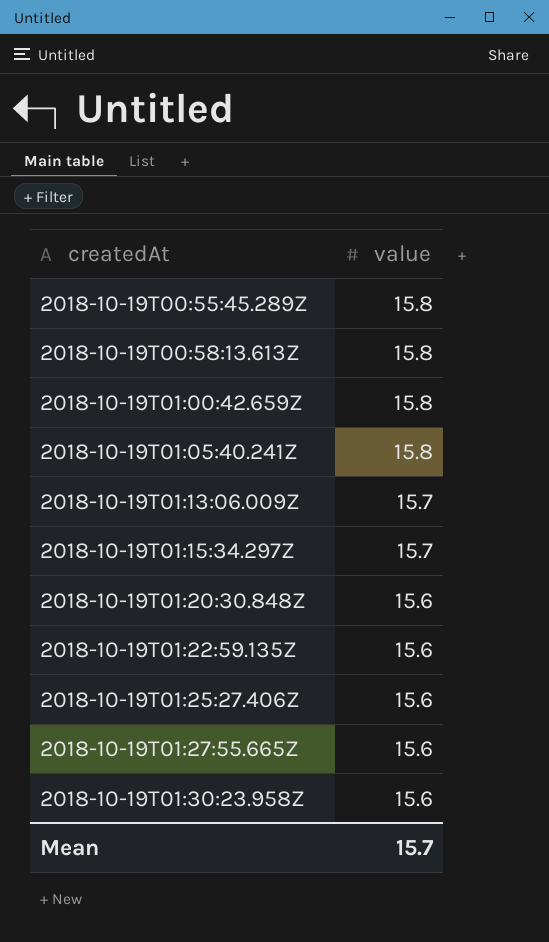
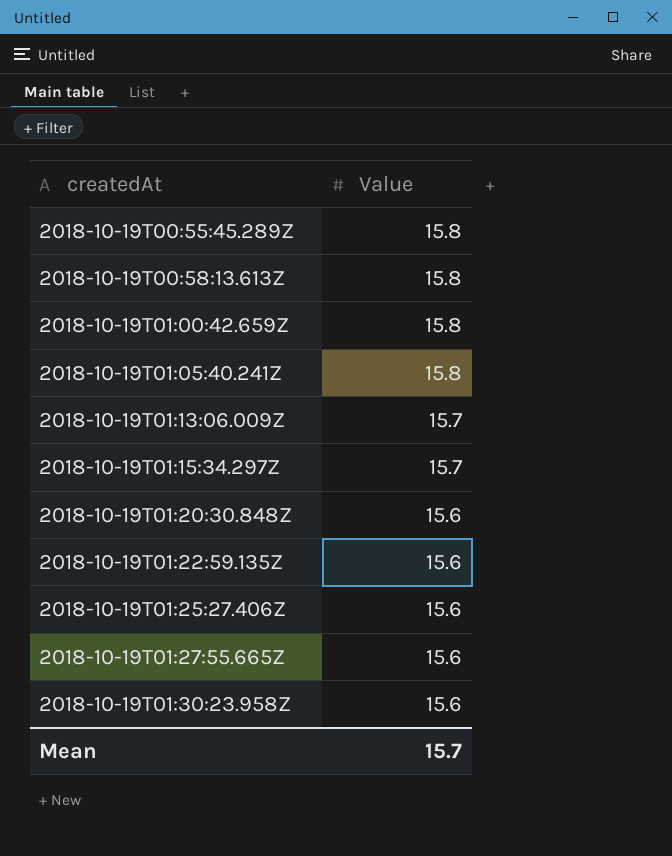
column name: value -> Value

